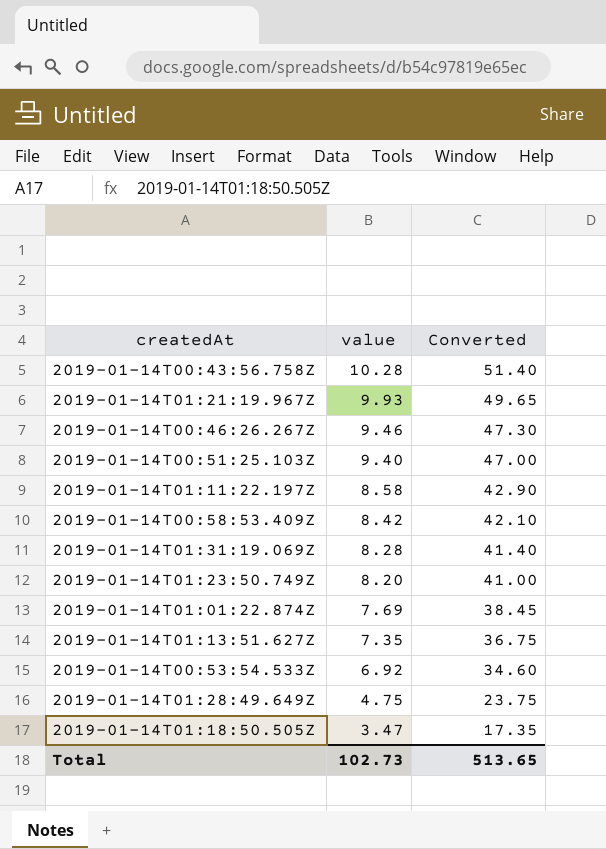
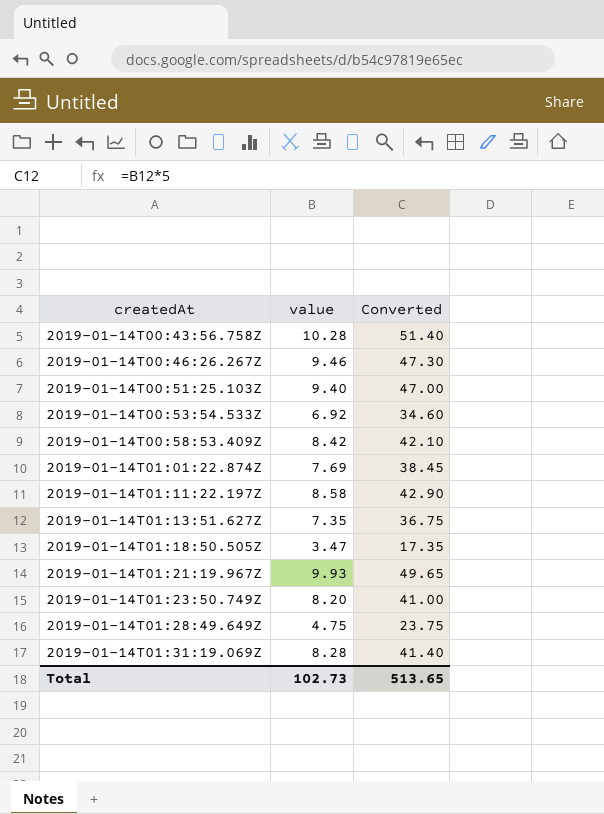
row order: value descending -> createdAt ascending

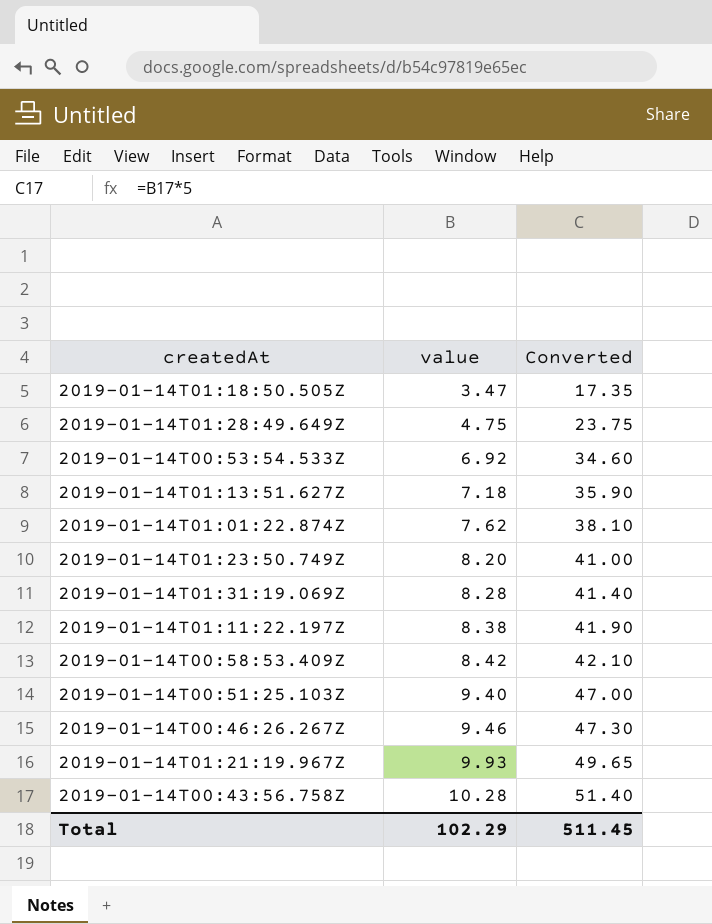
row order: createdAt ascending -> value ascending
2019-01-14T01:13:51.627Z | value: 7.35 -> 7.18
2019-01-14T01:13:51.627Z | Converted: 36.75 -> 35.90
2019-01-14T01:01:22.874Z | value: 7.69 -> 7.62
2019-01-14T01:01:22.874Z | Converted: 38.45 -> 38.10
2019-01-14T01:11:22.197Z | value: 8.58 -> 8.38
2019-01-14T01:11:22.197Z | Converted: 42.90 -> 41.90
Total | value: 102.73 -> 102.29
Total | Converted: 513.65 -> 511.45

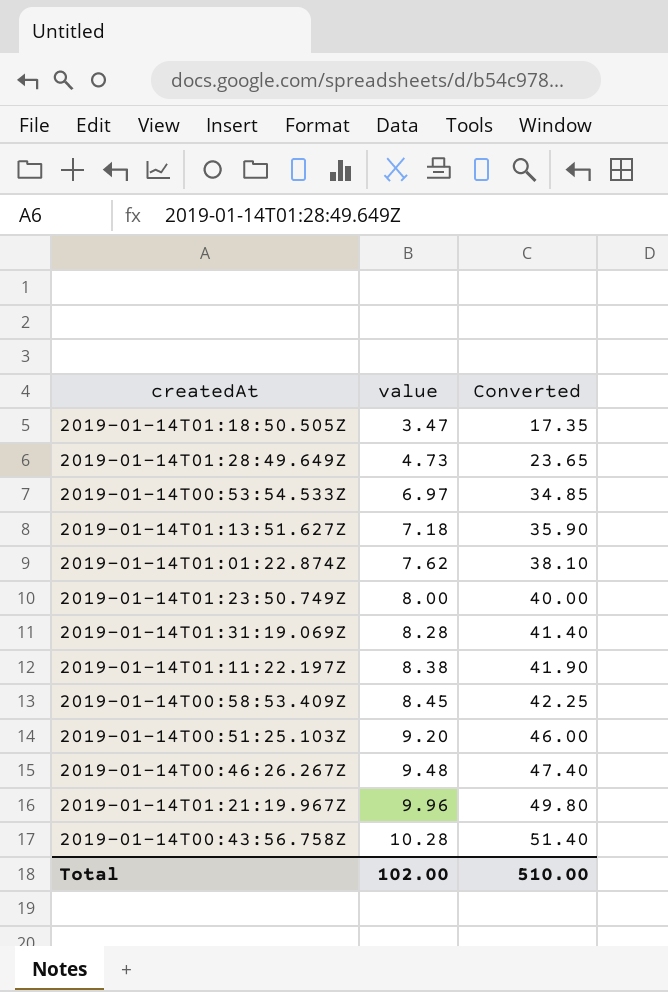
2019-01-14T01:28:49.649Z | value: 4.75 -> 4.73
2019-01-14T01:28:49.649Z | Converted: 23.75 -> 23.65
2019-01-14T00:53:54.533Z | value: 6.92 -> 6.97
2019-01-14T00:53:54.533Z | Converted: 34.60 -> 34.85
2019-01-14T01:23:50.749Z | value: 8.20 -> 8.00
2019-01-14T01:23:50.749Z | Converted: 41.00 -> 40.00
2019-01-14T00:58:53.409Z | value: 8.42 -> 8.45
2019-01-14T00:58:53.409Z | Converted: 42.10 -> 42.25
2019-01-14T00:51:25.103Z | value: 9.40 -> 9.20
2019-01-14T00:51:25.103Z | Converted: 47.00 -> 46.00
2019-01-14T00:46:26.267Z | value: 9.46 -> 9.48
2019-01-14T00:46:26.267Z | Converted: 47.30 -> 47.40
2019-01-14T01:21:19.967Z | value: 9.93 -> 9.96
2019-01-14T01:21:19.967Z | Converted: 49.65 -> 49.80
Total | value: 102.29 -> 102.00
Total | Converted: 511.45 -> 510.00

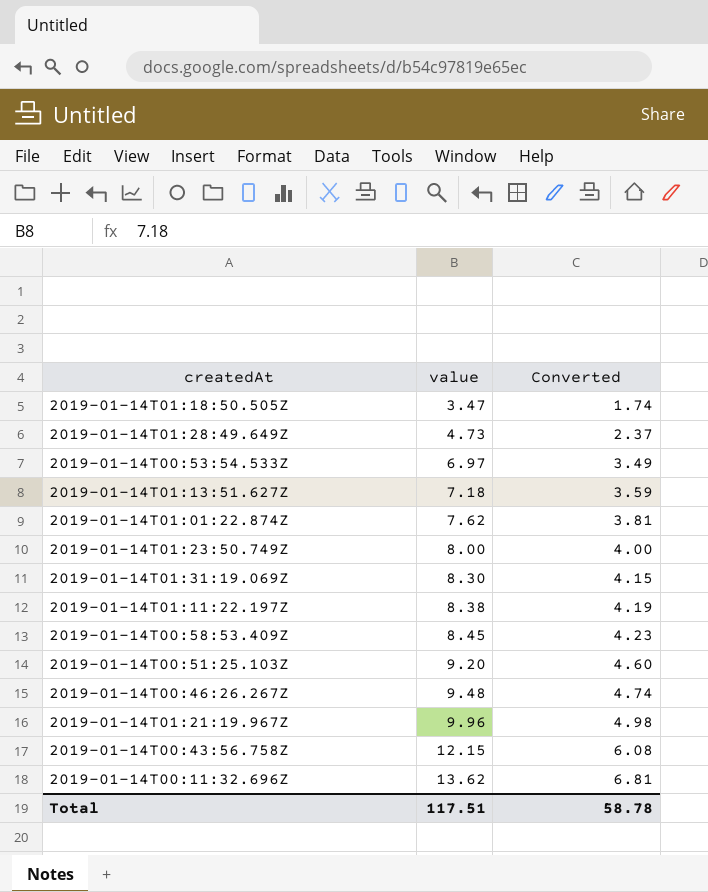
column Converted | formula: [value] * 5 -> [value] * 0.5
2019-01-14T01:31:19.069Z | value: 8.28 -> 8.30
2019-01-14T00:43:56.758Z | value: 10.28 -> 12.15
row 2019-01-14T00:11:32.696Z: none -> 13.62 | 6.81
Total | value: 102.00 -> 117.51
Total | Converted: 510.00 -> 58.78

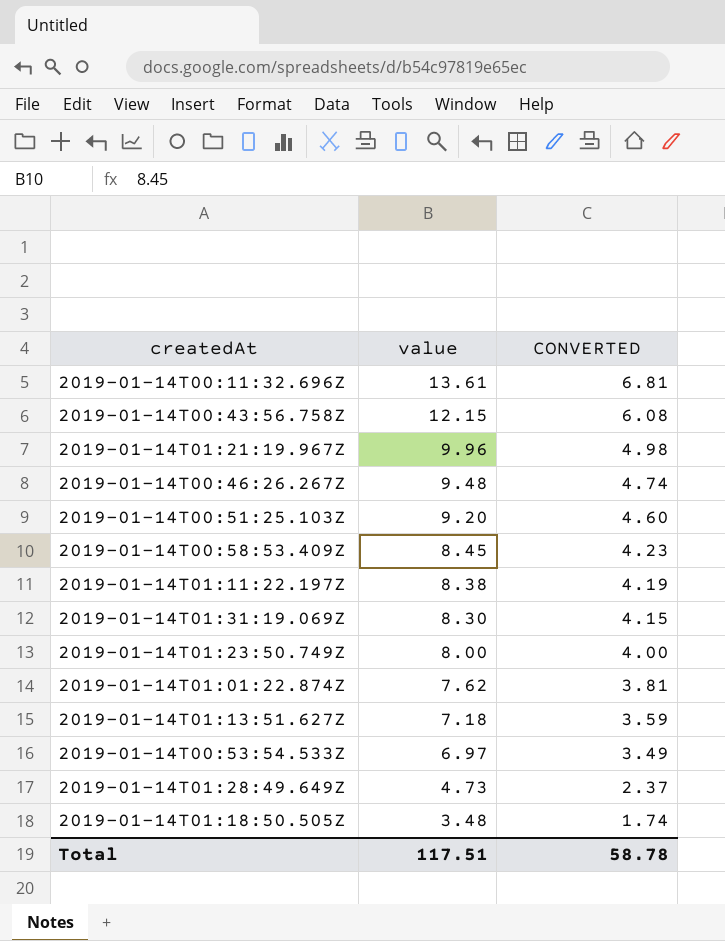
row order: value ascending -> value descending
column name: Converted -> CONVERTED
2019-01-14T00:11:32.696Z | value: 13.62 -> 13.61
2019-01-14T01:18:50.505Z | value: 3.47 -> 3.48

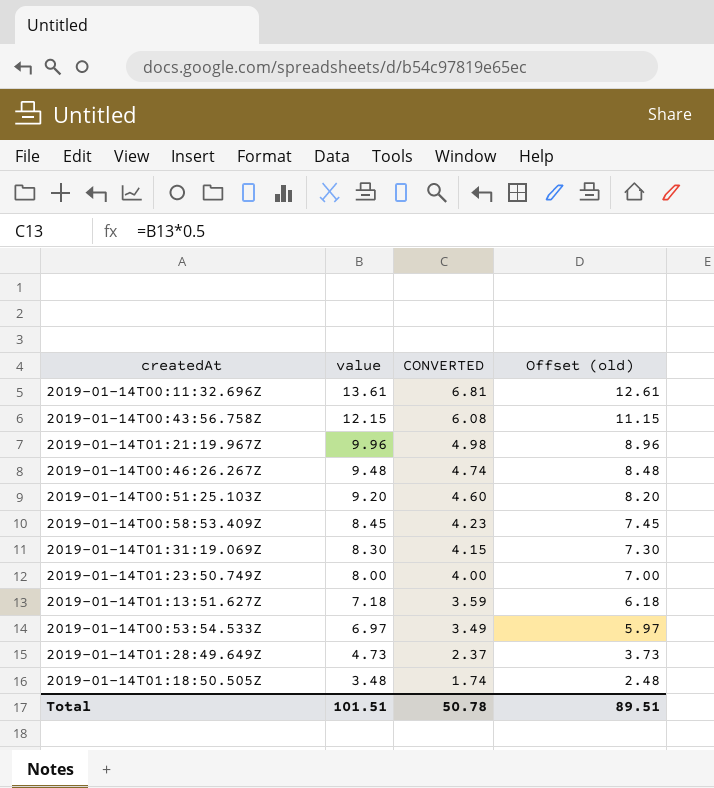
column Offset (old) | formula: none -> [value] - 1
row 2019-01-14T01:11:22.197Z: 8.38 | 4.19 -> none
row 2019-01-14T01:01:22.874Z: 7.62 | 3.81 -> none
Total | value: 117.51 -> 101.51
Total | CONVERTED: 58.78 -> 50.78

